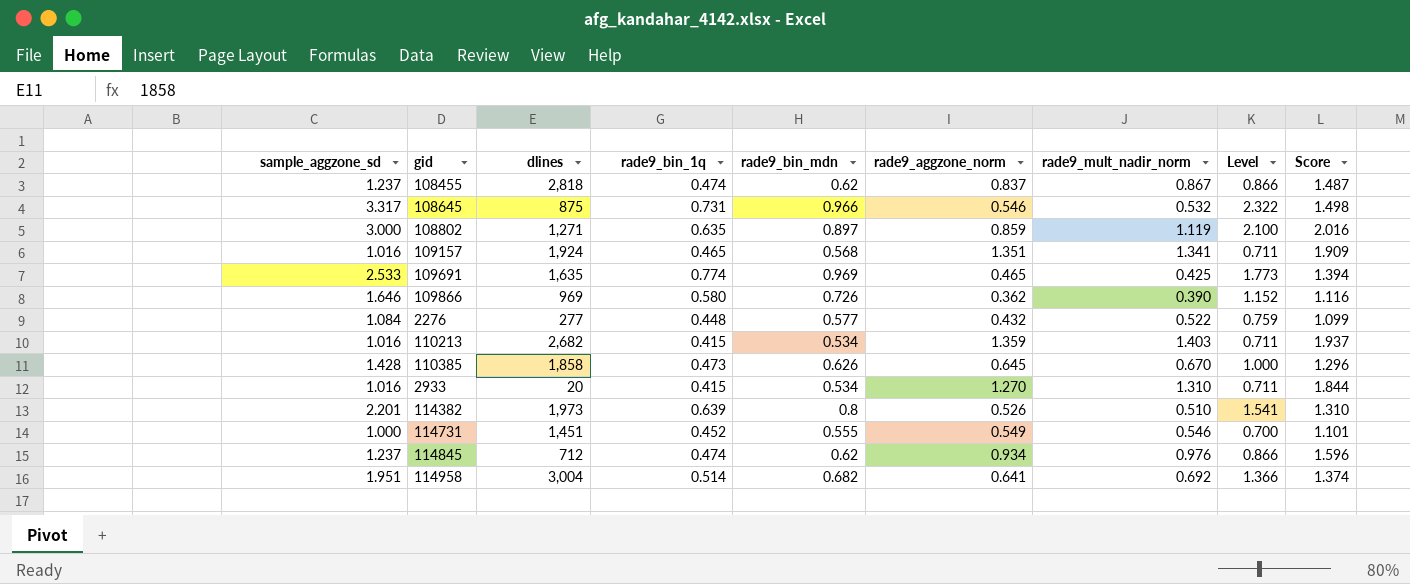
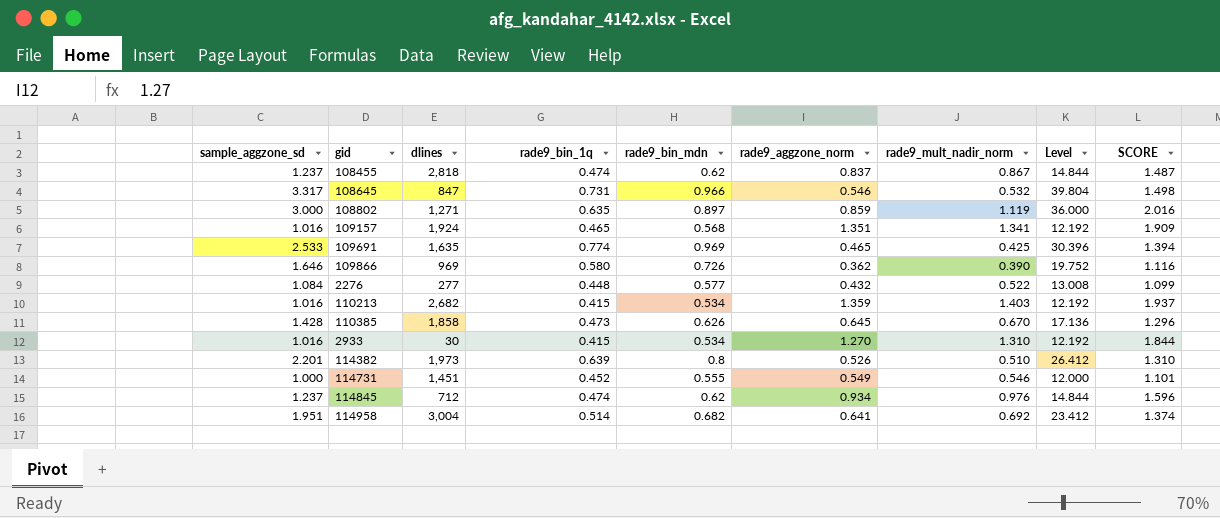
column Level | formula: [sample_aggzone_sd] * 0.7 -> [sample_aggzone_sd] * 12
column name: Score -> SCORE
108645 | dlines: 875 -> 847
2933 | dlines: 20 -> 30

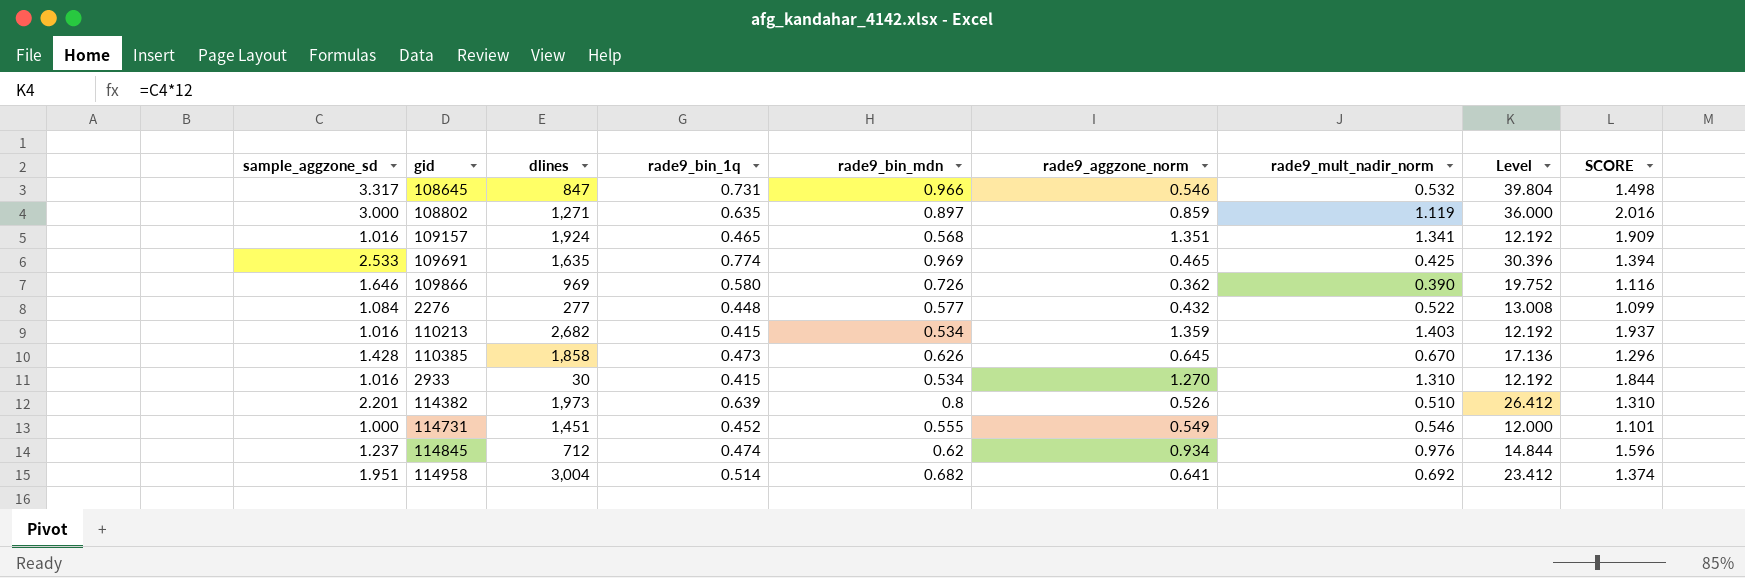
row 108455: 1.237 | 2,818 | 0.474 | 0.62 | 0.837 | 0.867 | 14.844 | 1.487 -> none

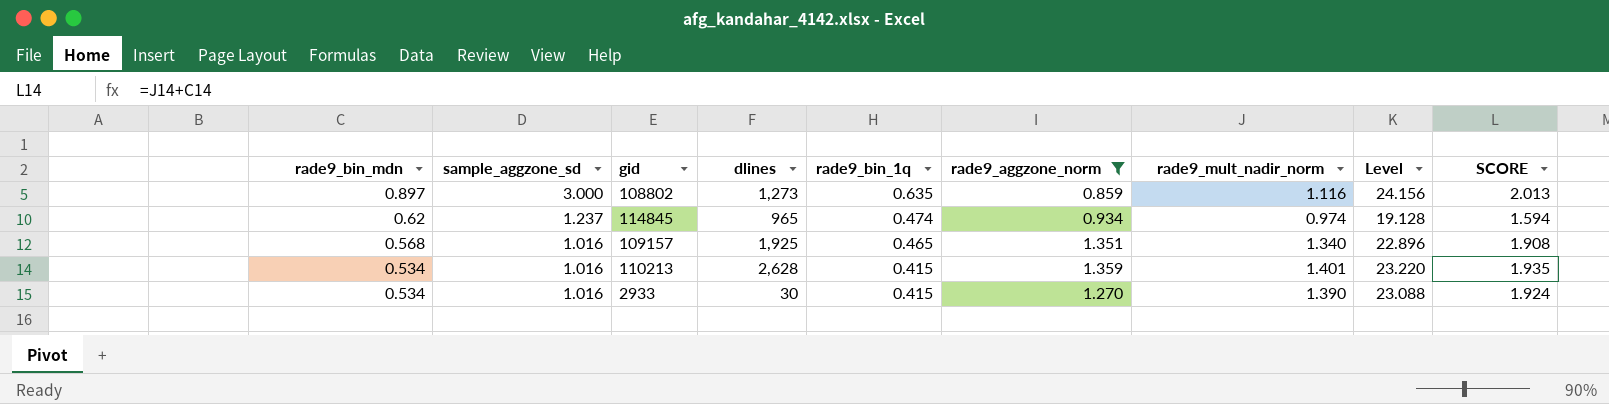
filter: none -> rade9_aggzone_norm >= 0.859
row order: none -> rade9_bin_mdn descending
column rade9_bin_mdn | position: 5 -> 1
column Level | formula: [sample_aggzone_sd] * 12 -> [SCORE] * 12
108802 | dlines: 1,271 -> 1,273
108802 | rade9_mult_nadir_norm: 1.119 -> 1.116
108802 | SCORE: 2.016 -> 2.013
114845 | dlines: 712 -> 965
114845 | rade9_mult_nadir_norm: 0.976 -> 0.974
114845 | SCORE: 1.596 -> 1.594
109157 | dlines: 1,924 -> 1,925
109157 | rade9_mult_nadir_norm: 1.341 -> 1.340
109157 | SCORE: 1.909 -> 1.908
110213 | dlines: 2,682 -> 2,628
110213 | rade9_mult_nadir_norm: 1.403 -> 1.401
110213 | SCORE: 1.937 -> 1.935
2933 | rade9_mult_nadir_norm: 1.310 -> 1.390
2933 | SCORE: 1.844 -> 1.924

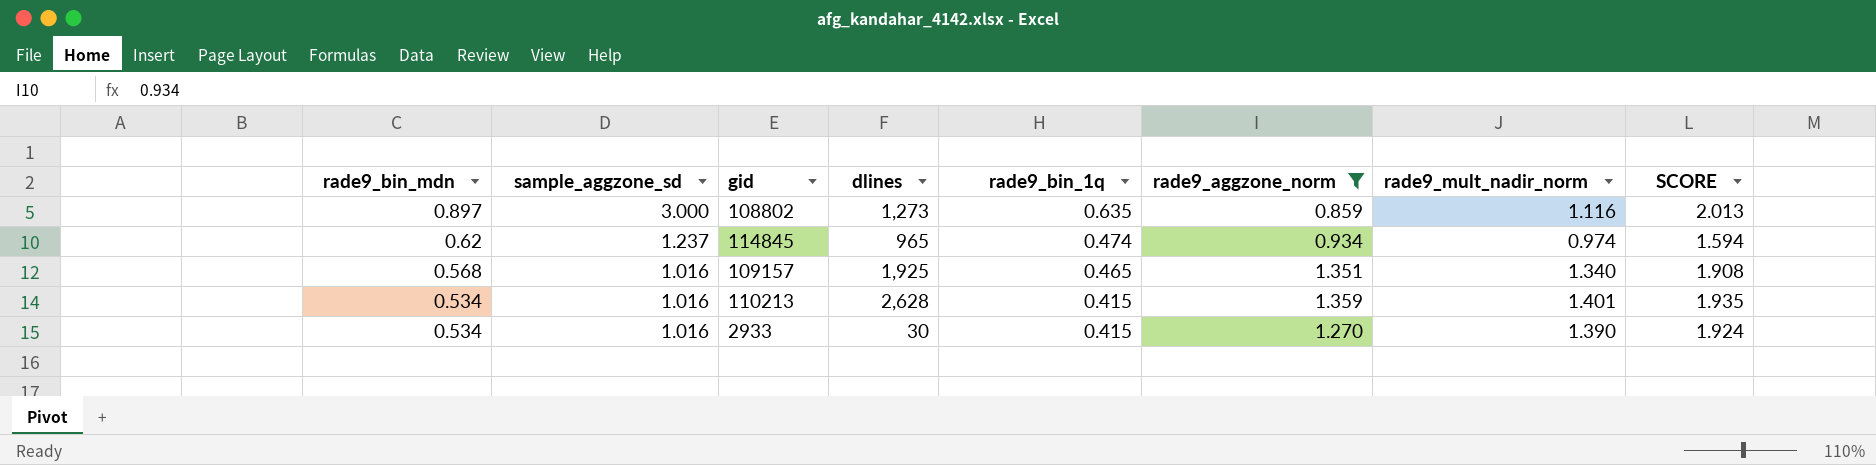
column Level | formula: [SCORE] * 12 -> none

